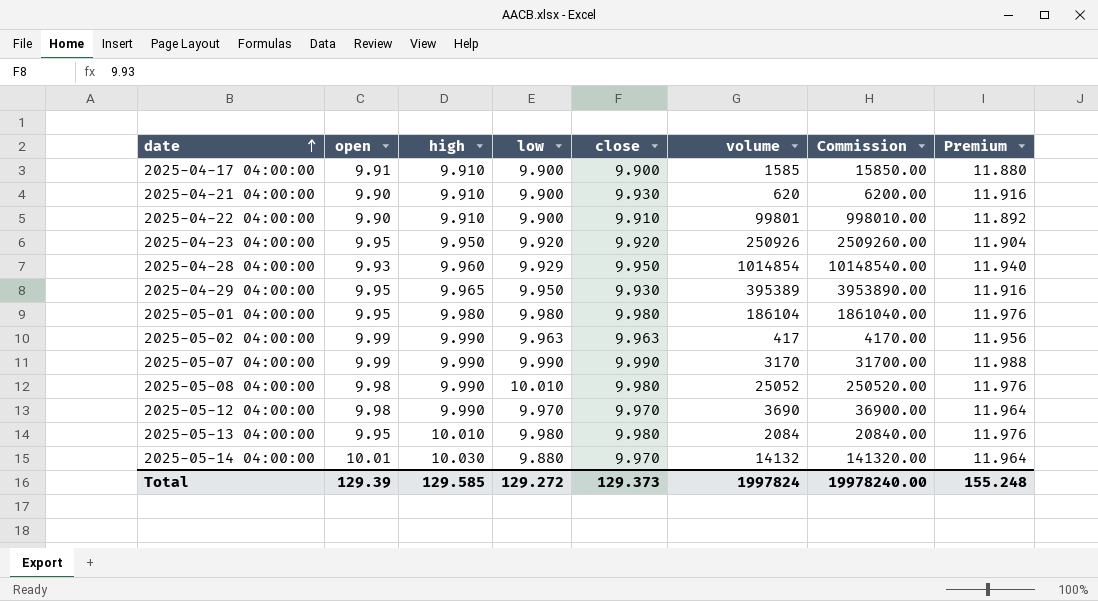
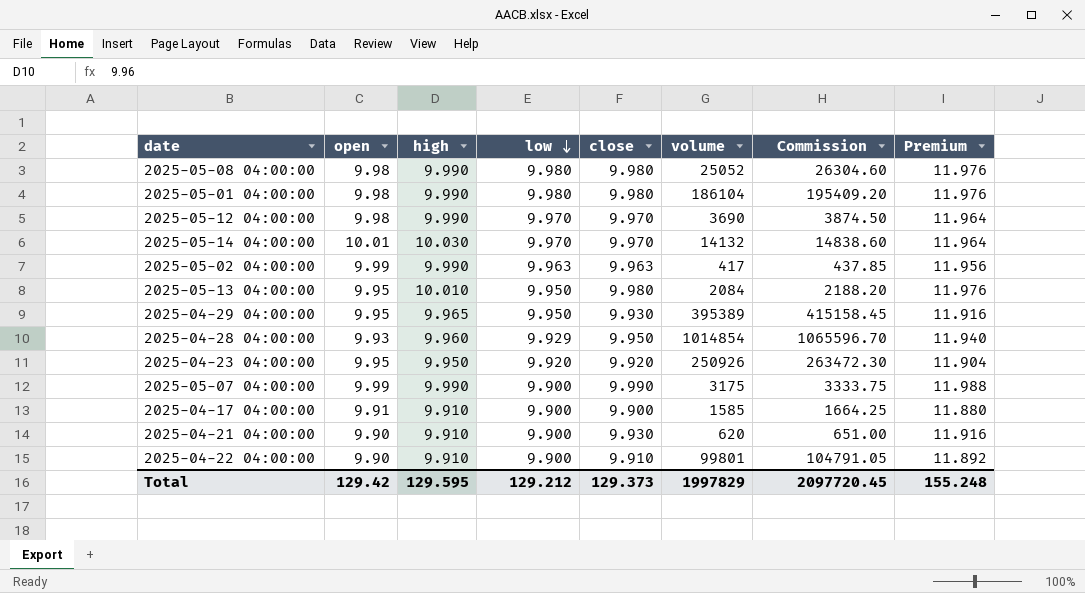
row order: date ascending -> low descending
column Commission | formula: [volume] * 10 -> [volume] * 1.05
2025-05-08 04:00:00 | low: 10.010 -> 9.980
2025-05-01 04:00:00 | open: 9.95 -> 9.98
2025-05-01 04:00:00 | high: 9.980 -> 9.990
2025-05-14 04:00:00 | low: 9.880 -> 9.970
2025-05-13 04:00:00 | low: 9.980 -> 9.950
2025-05-07 04:00:00 | low: 9.990 -> 9.900
2025-05-07 04:00:00 | volume: 3170 -> 3175
Total | open: 129.39 -> 129.42
Total | high: 129.585 -> 129.595
Total | low: 129.272 -> 129.212
Total | volume: 1997824 -> 1997829
Total | Commission: 19978240.00 -> 2097720.45

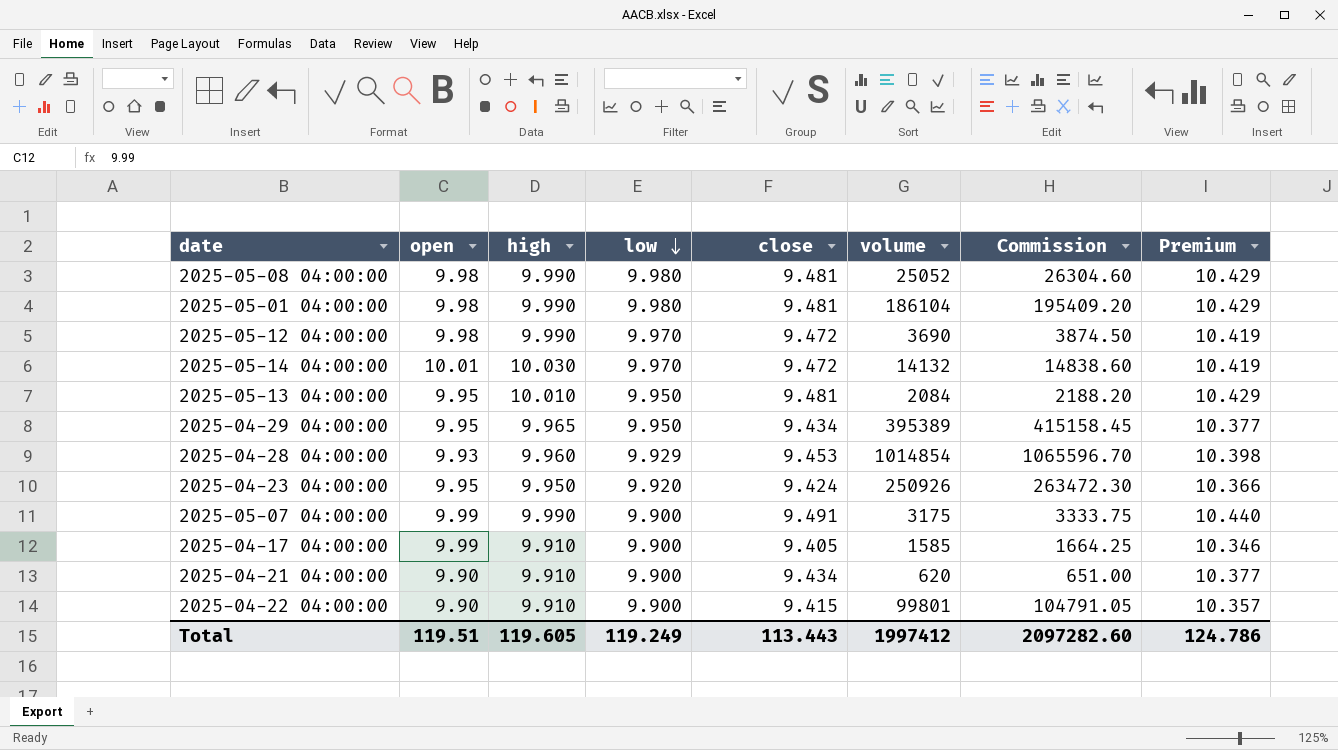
column Premium | formula: [close] * 1.2 -> [close] * 1.1
row 2025-05-02 04:00:00: 9.99 | 9.990 | 9.963 | 9.963 | 417 | 437.85 | 11.956 -> none
2025-05-08 04:00:00 | close: 9.980 -> 9.481
2025-05-01 04:00:00 | close: 9.980 -> 9.481
2025-05-12 04:00:00 | close: 9.970 -> 9.472
2025-05-14 04:00:00 | close: 9.970 -> 9.472
2025-05-13 04:00:00 | close: 9.980 -> 9.481
2025-04-29 04:00:00 | close: 9.930 -> 9.434
2025-04-28 04:00:00 | close: 9.950 -> 9.453
2025-04-23 04:00:00 | close: 9.920 -> 9.424
2025-05-07 04:00:00 | close: 9.990 -> 9.491
2025-04-17 04:00:00 | open: 9.91 -> 9.99
2025-04-17 04:00:00 | close: 9.900 -> 9.405
2025-04-21 04:00:00 | close: 9.930 -> 9.434
2025-04-22 04:00:00 | close: 9.910 -> 9.415
Total | open: 129.42 -> 119.51
Total | high: 129.595 -> 119.605
Total | low: 129.212 -> 119.249
Total | close: 129.373 -> 113.443
Total | volume: 1997829 -> 1997412
Total | Commission: 2097720.45 -> 2097282.60
Total | Premium: 155.248 -> 124.786

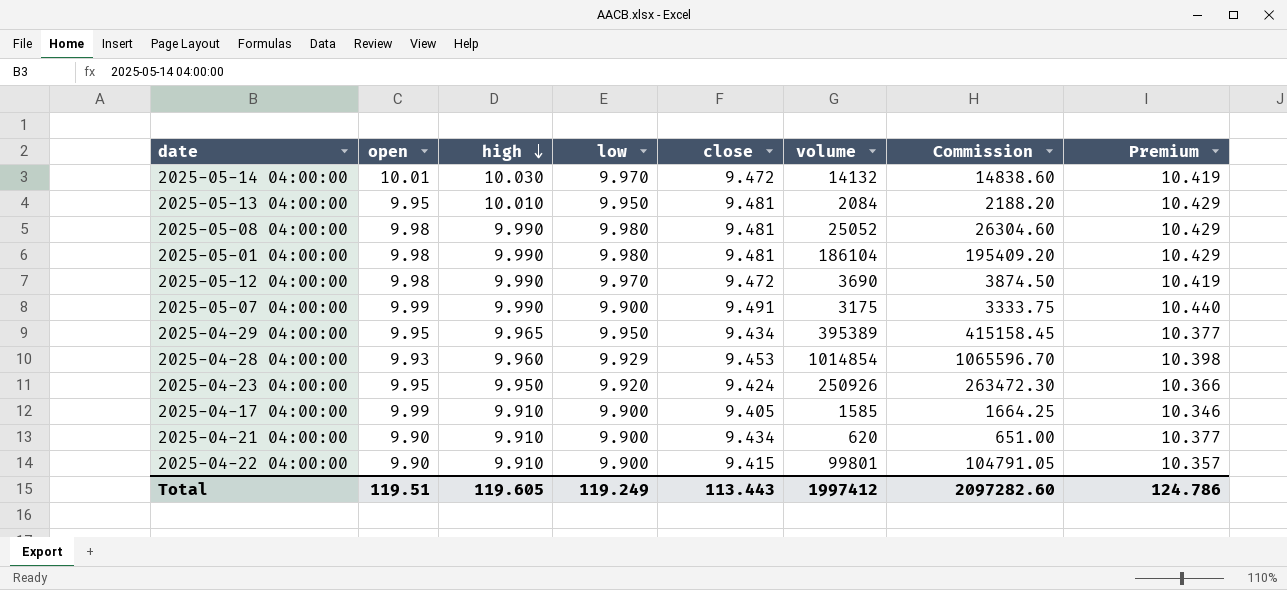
row order: low descending -> high descending

